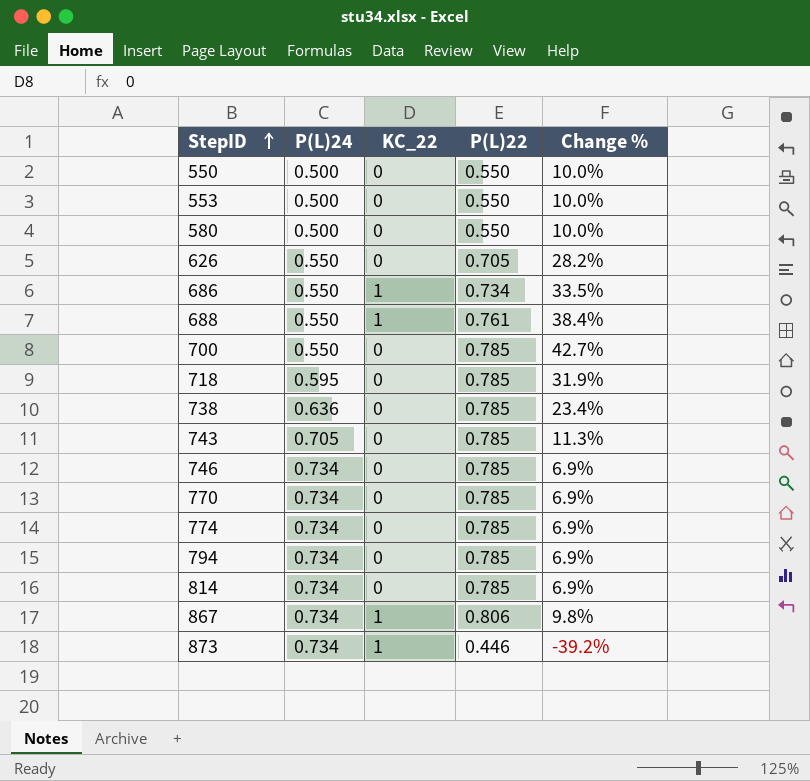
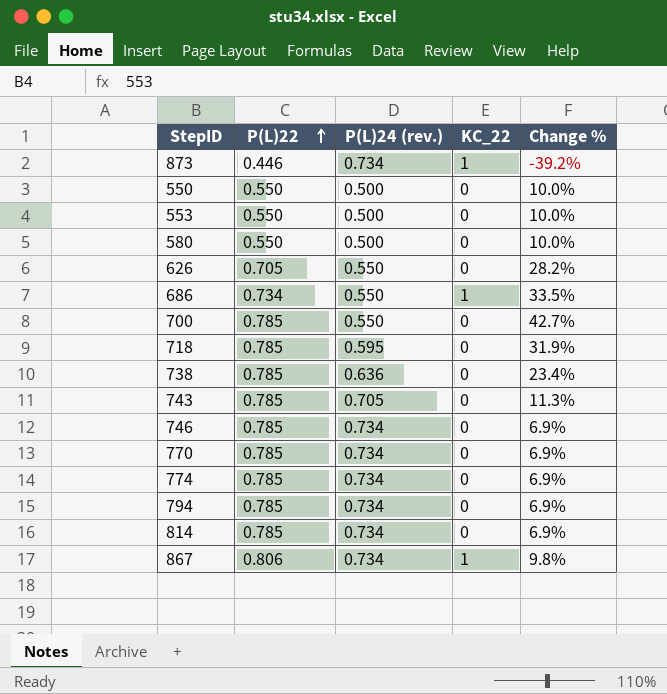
row order: StepID ascending -> P(L)22 ascending
column P(L)22 | position: 4 -> 2
column name: P(L)24 -> P(L)24 (rev.)
row 688: 0.550 | 1 | 0.761 | 38.4% -> none

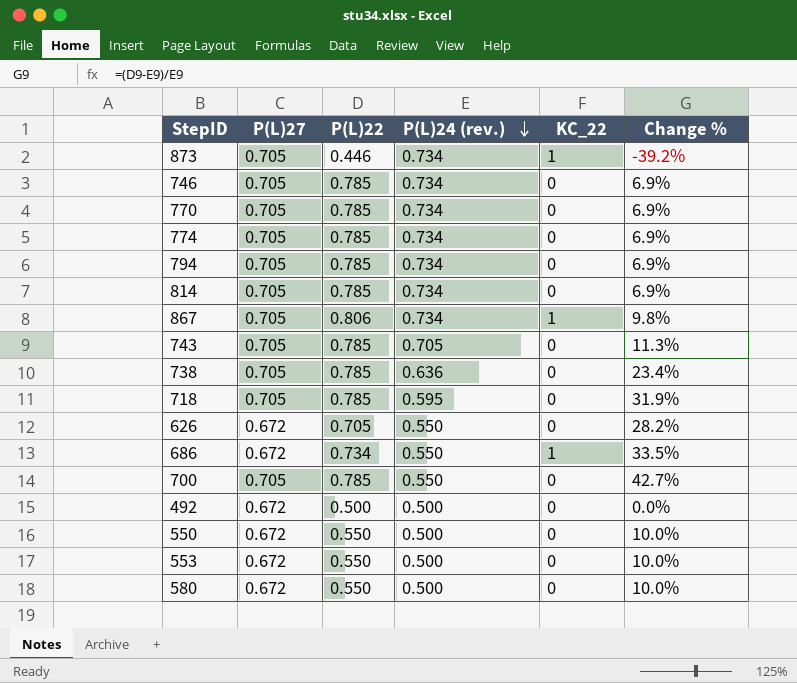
row order: P(L)22 ascending -> P(L)24 (rev.) descending
column P(L)27 | position: none -> 2
row 492: none -> 0.672 | 0.500 | 0.500 | 0 | 0.0%

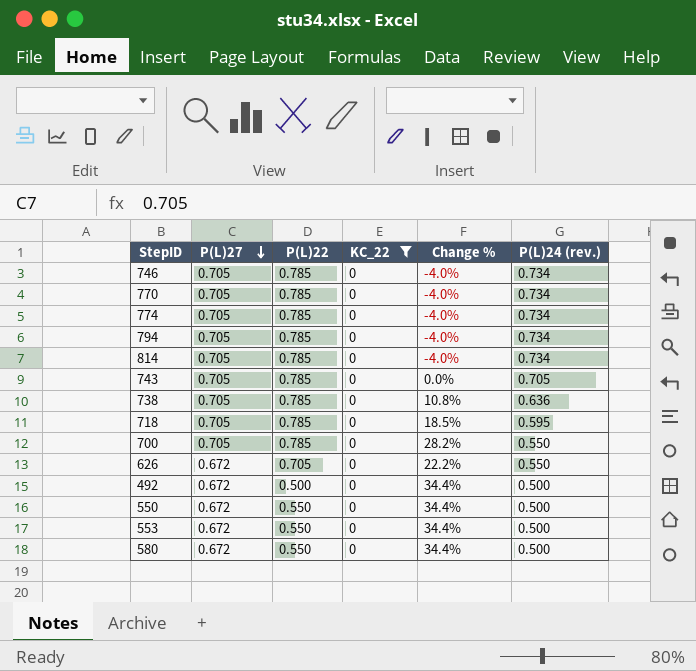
filter: none -> KC_22 = 0
row order: P(L)24 (rev.) descending -> P(L)27 descending
column Change % | formula: ([P(L)22] - [P(L)24 (rev.)]) / [P(L)24 (rev.)] -> ([P(L)27] - [P(L)24 (rev.)]) / [P(L)24 (rev.)]
column P(L)24 (rev.) | position: 4 -> 6

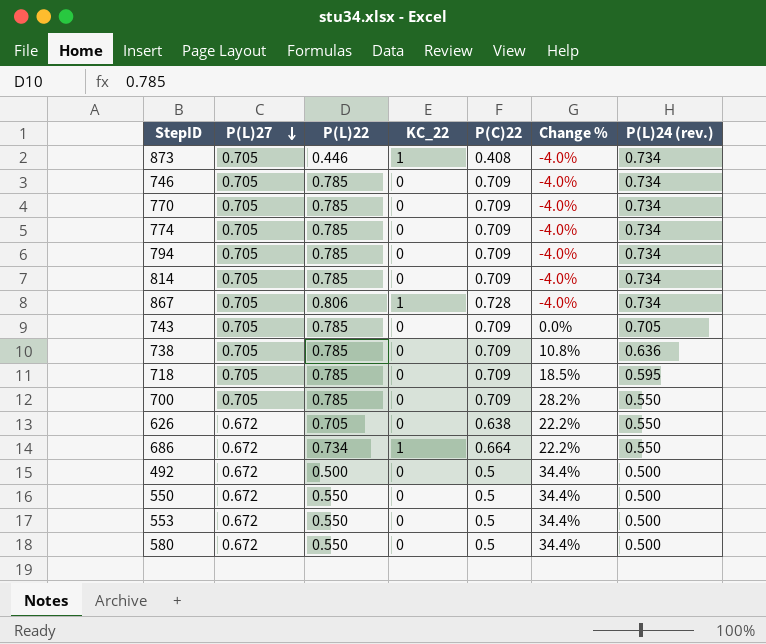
filter: KC_22 = 0 -> none
column P(C)22 | position: none -> 5

